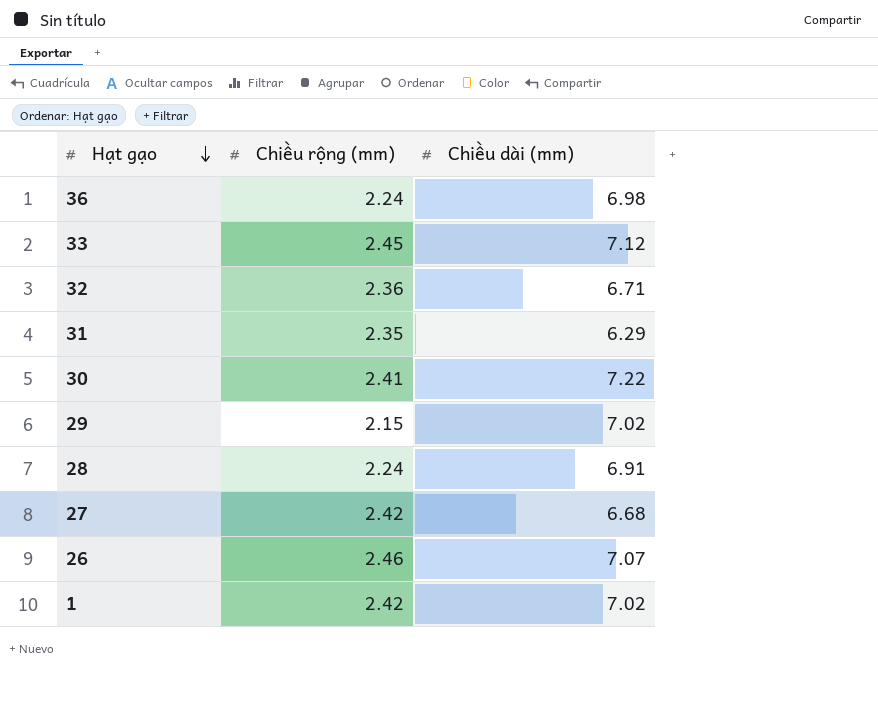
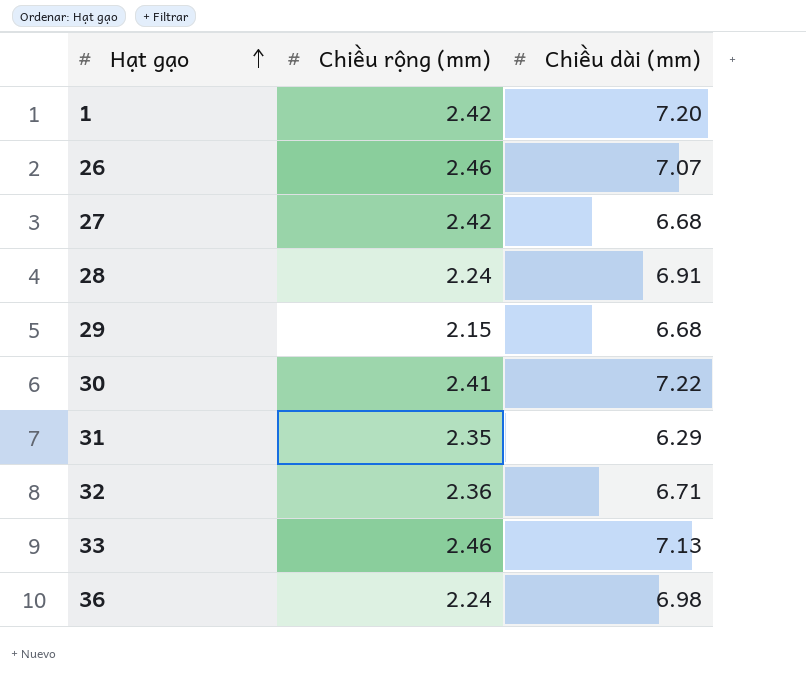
row order: Hạt gạo descending -> Hạt gạo ascending
1 | Chiều dài (mm): 7.02 -> 7.20
29 | Chiều dài (mm): 7.02 -> 6.68
33 | Chiều rộng (mm): 2.45 -> 2.46
33 | Chiều dài (mm): 7.12 -> 7.13

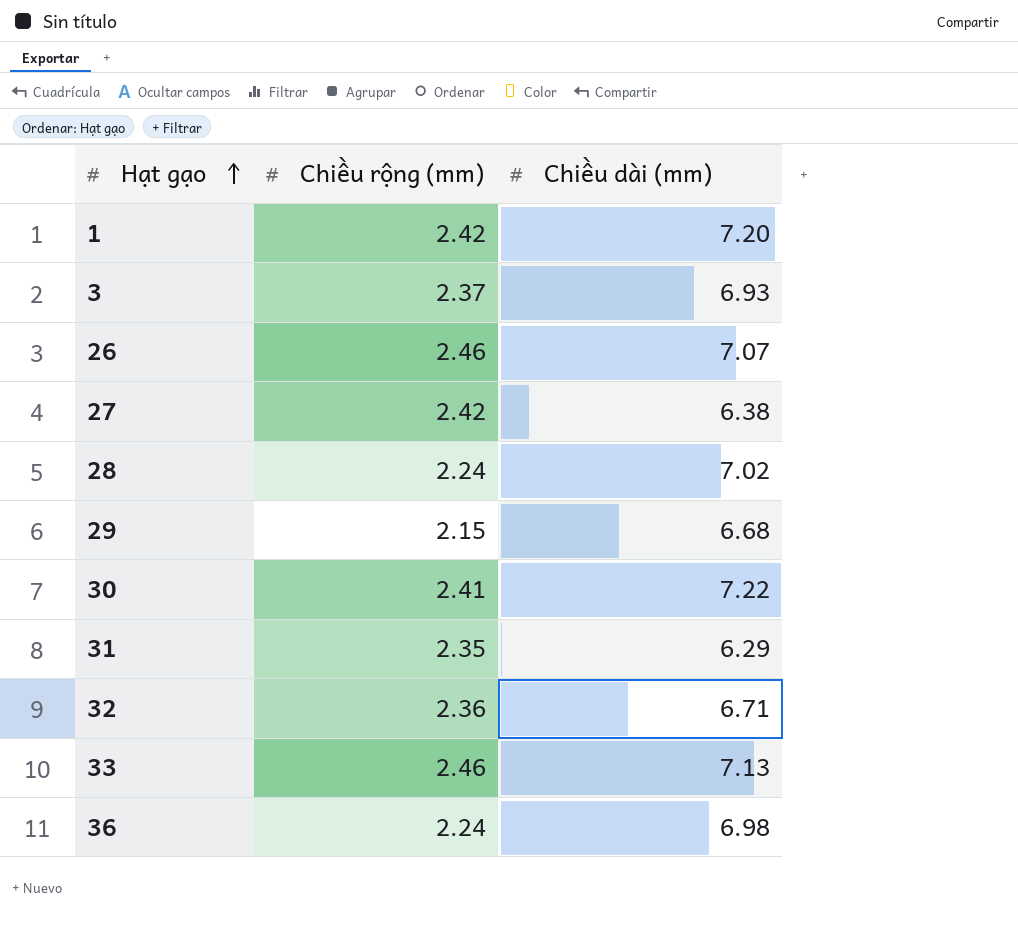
row 3: none -> 2.37 | 6.93
27 | Chiều dài (mm): 6.68 -> 6.38
28 | Chiều dài (mm): 6.91 -> 7.02

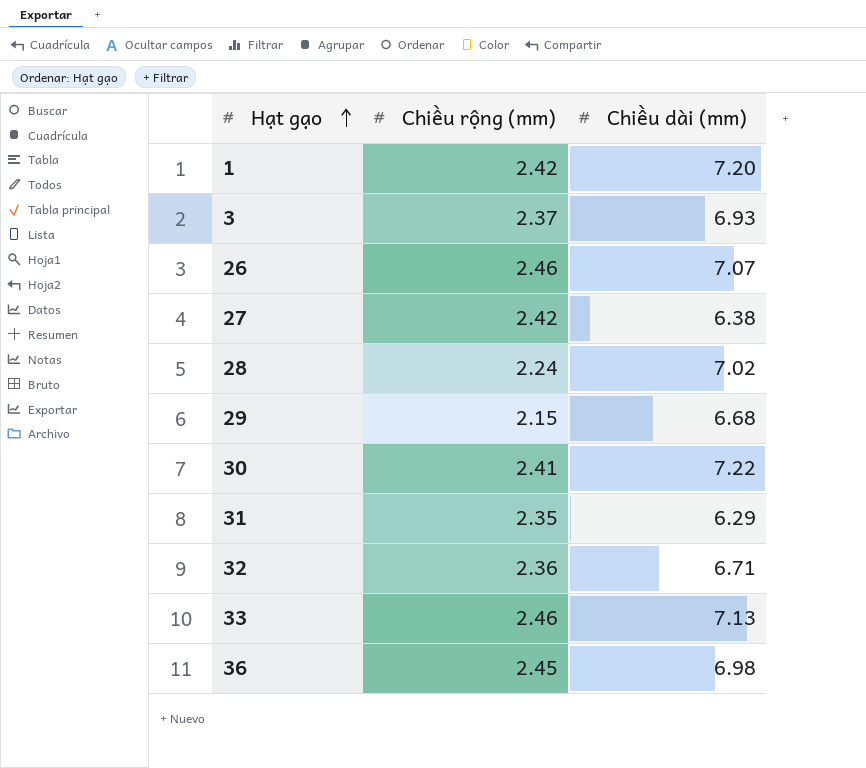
36 | Chiều rộng (mm): 2.24 -> 2.45

